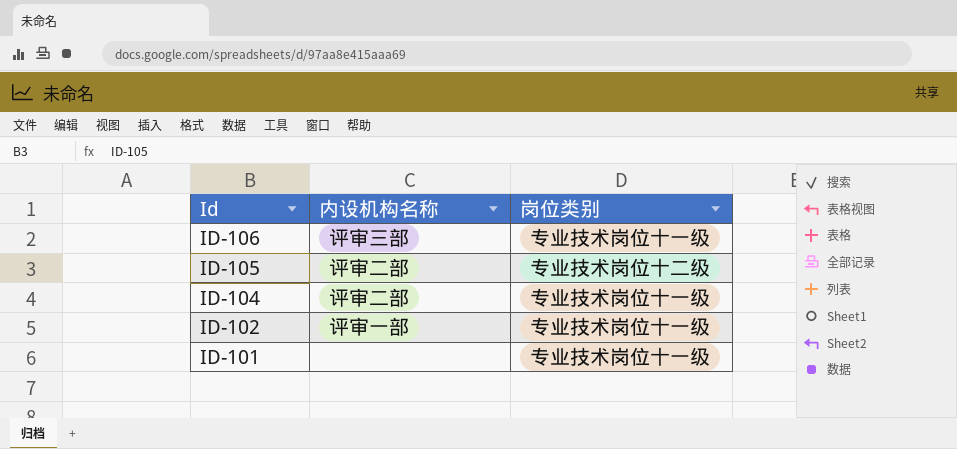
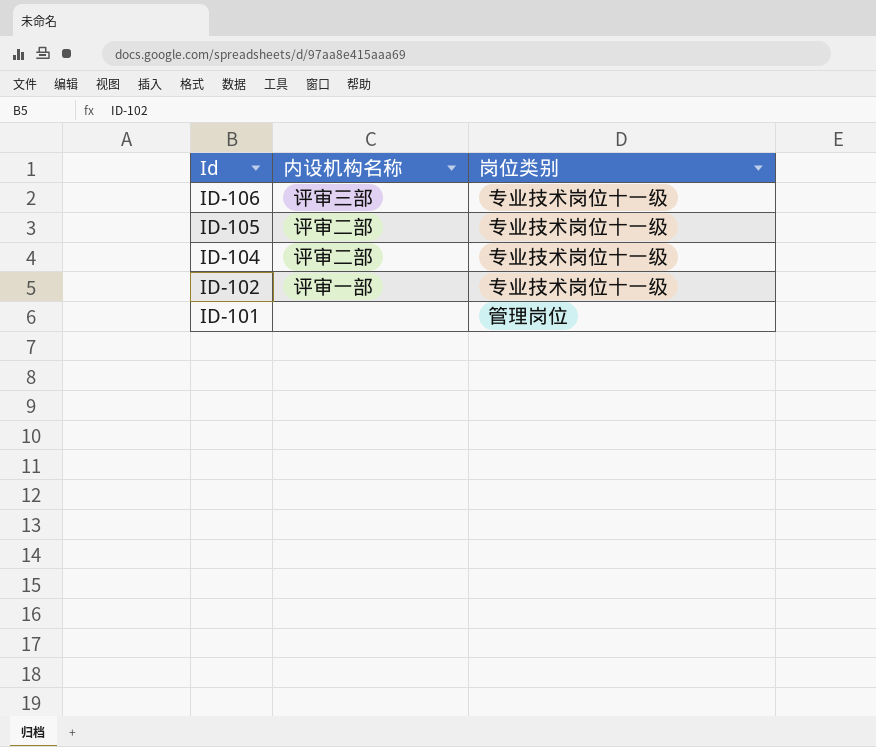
ID-105 | 岗位类别: 专业技术岗位十二级 -> 专业技术岗位十一级
ID-101 | 岗位类别: 专业技术岗位十一级 -> 管理岗位

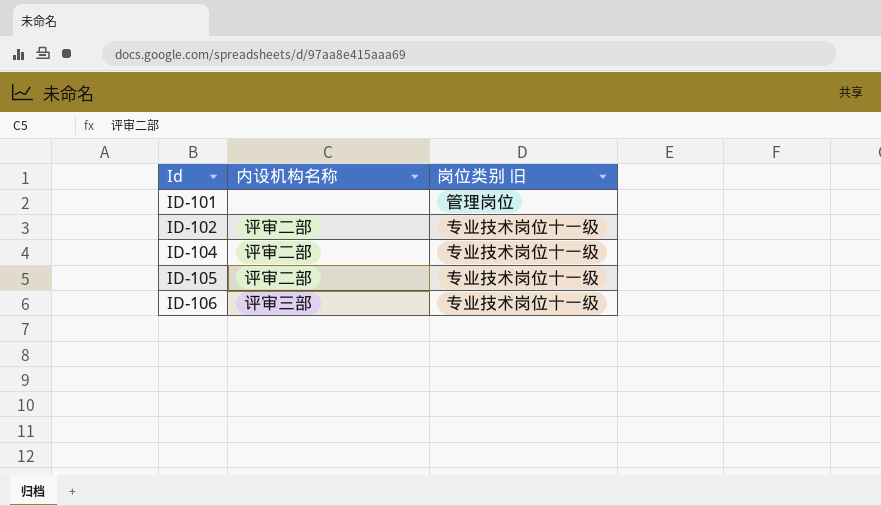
row order: Id descending -> Id ascending
column name: 岗位类别 -> 岗位类别 旧
ID-102 | 内设机构名称: 评审一部 -> 评审二部

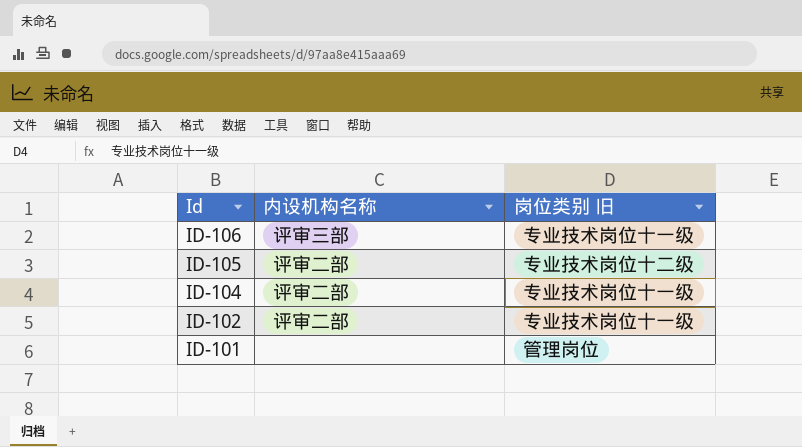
row order: Id ascending -> Id descending
ID-105 | 岗位类别 旧: 专业技术岗位十一级 -> 专业技术岗位十二级

